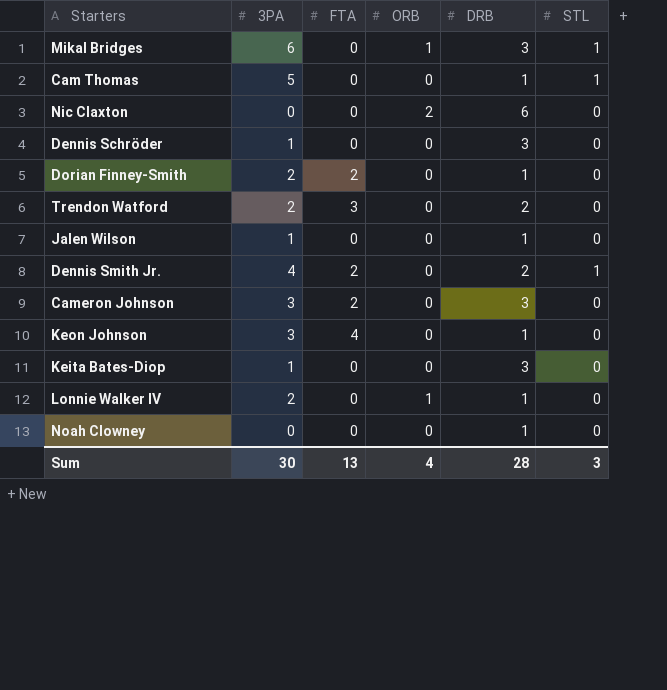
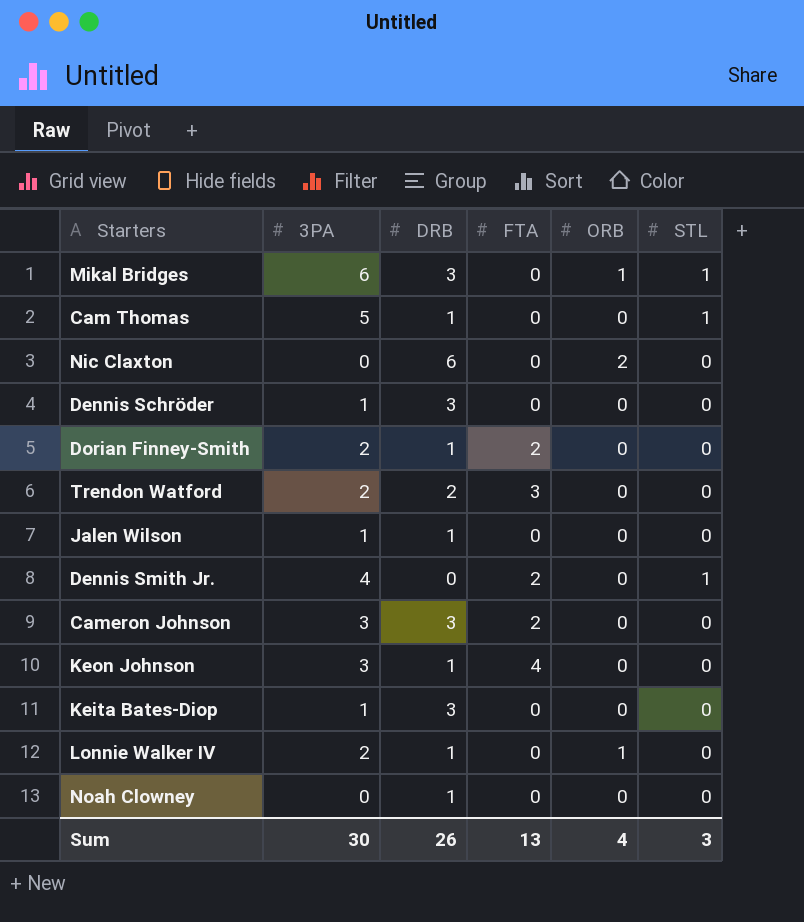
column DRB | position: 5 -> 3
Dennis Smith Jr. | DRB: 2 -> 0
Sum | DRB: 28 -> 26

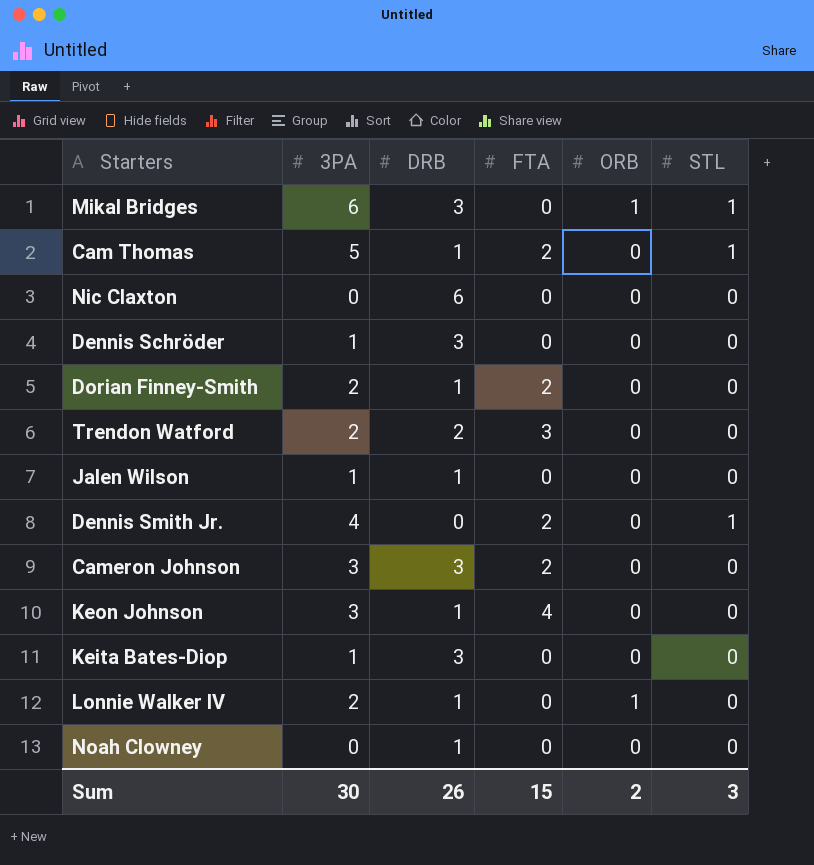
Cam Thomas | FTA: 0 -> 2
Nic Claxton | ORB: 2 -> 0
Sum | FTA: 13 -> 15
Sum | ORB: 4 -> 2

